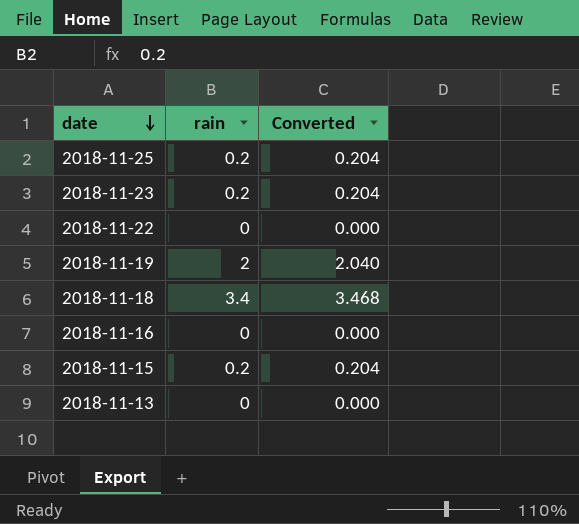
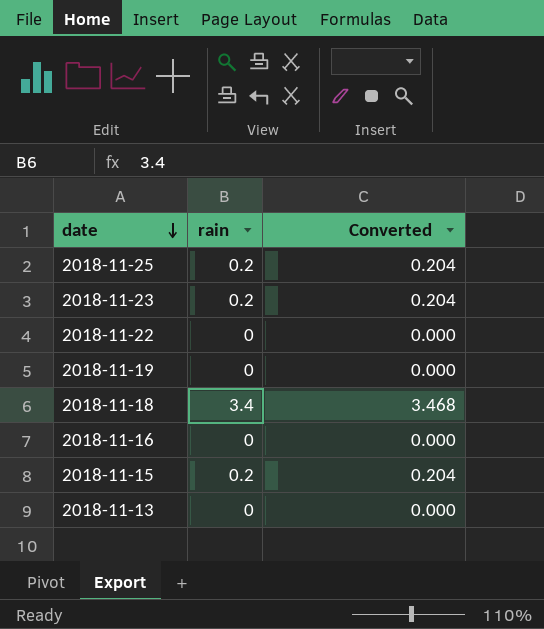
2018-11-19 | rain: 2 -> 0
2018-11-19 | Converted: 2.040 -> 0.000

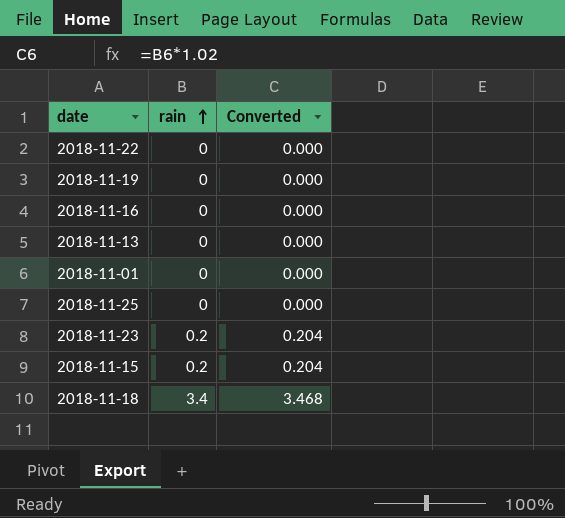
row order: date descending -> rain ascending
row 2018-11-01: none -> 0 | 0.000
2018-11-25 | rain: 0.2 -> 0
2018-11-25 | Converted: 0.204 -> 0.000

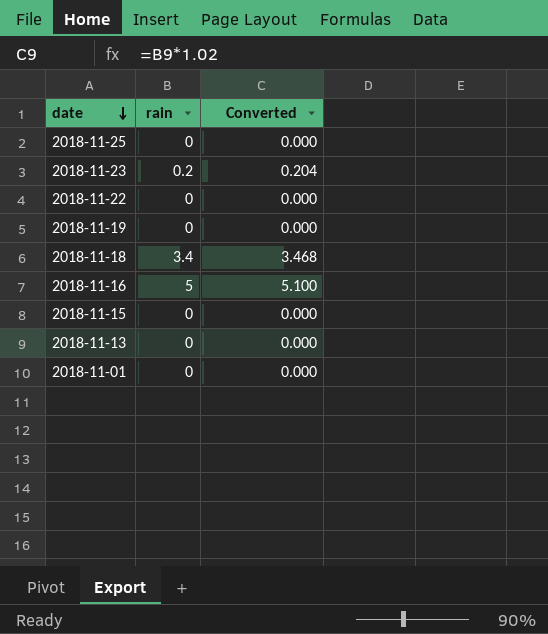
row order: rain ascending -> date descending
2018-11-16 | rain: 0 -> 5
2018-11-16 | Converted: 0.000 -> 5.100
2018-11-15 | rain: 0.2 -> 0
2018-11-15 | Converted: 0.204 -> 0.000

